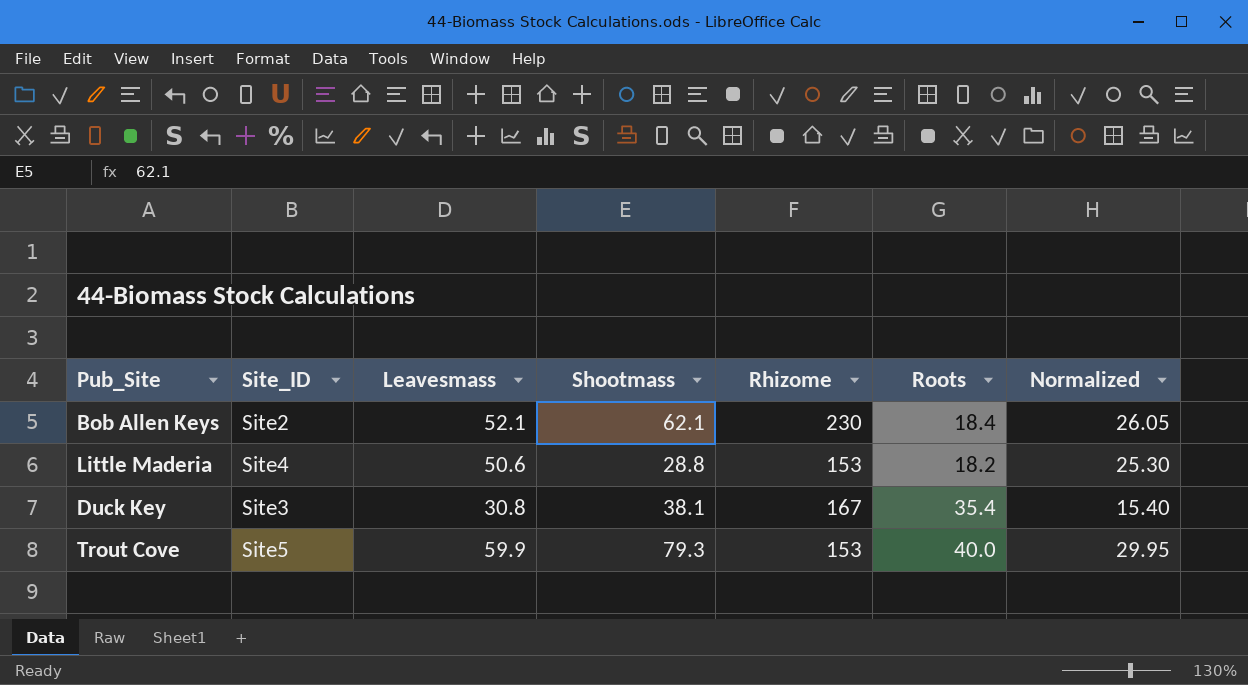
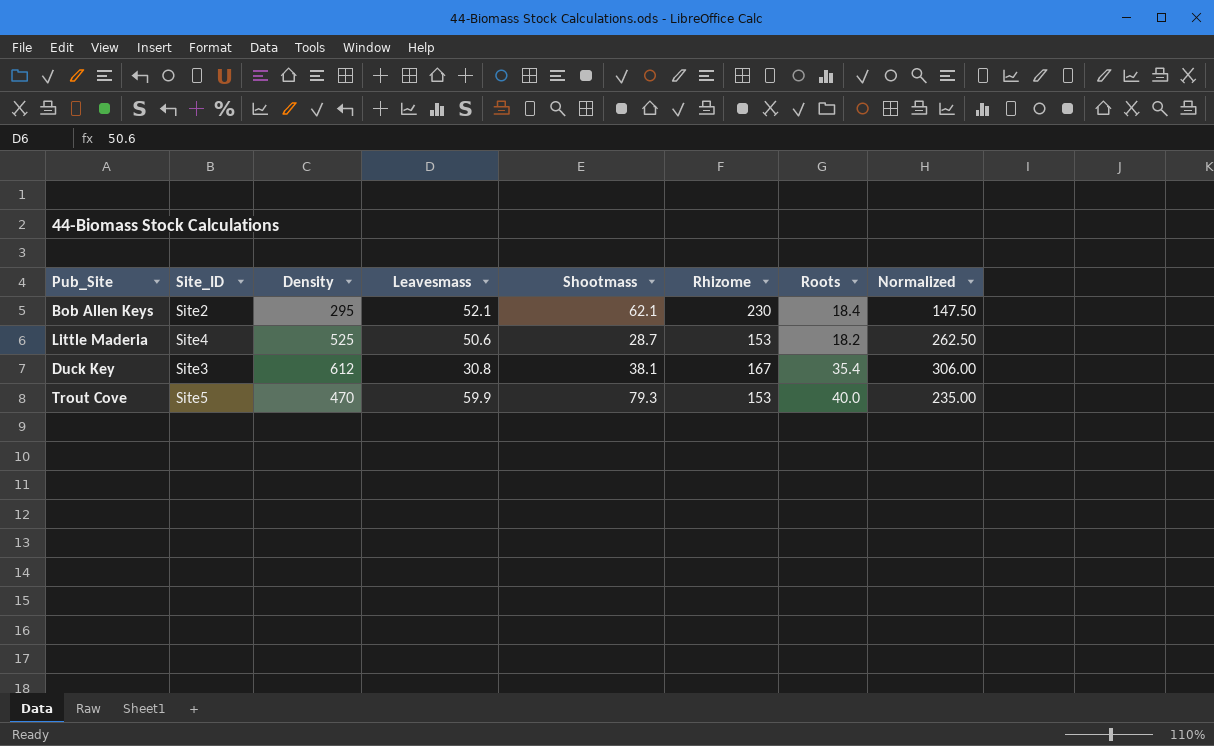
column Density | position: none -> 3
column Normalized | formula: [Leavesmass] * 0.5 -> [Density] * 0.5
Little Maderia | Shootmass: 28.8 -> 28.7

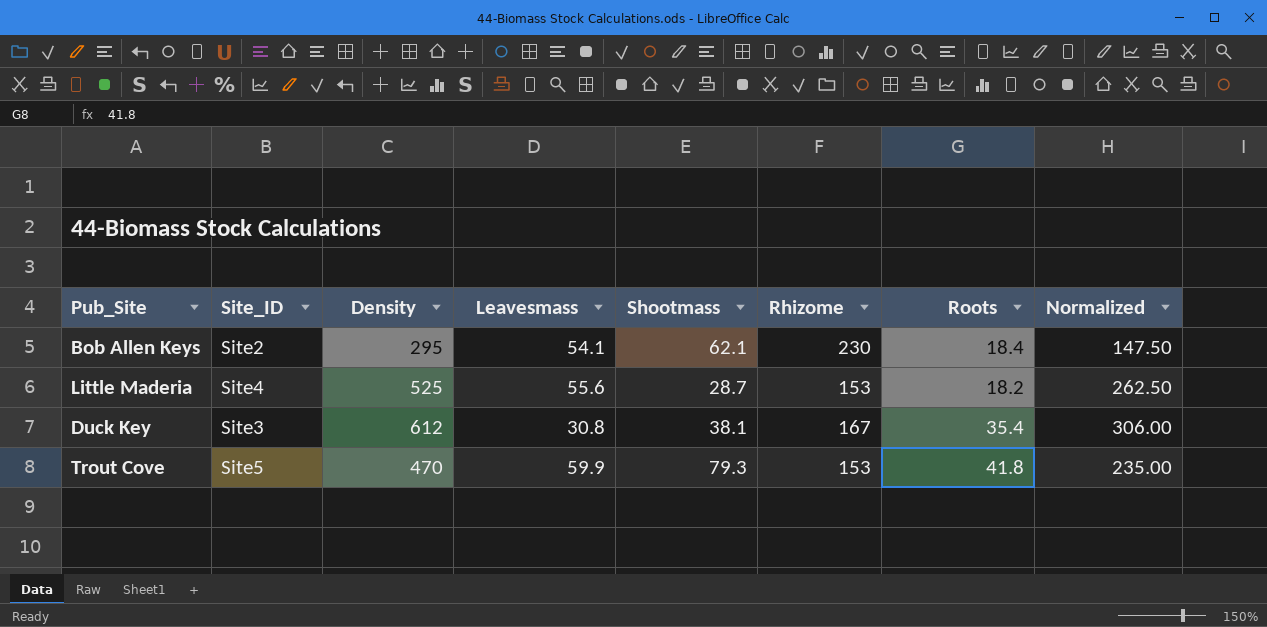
Bob Allen Keys | Leavesmass: 52.1 -> 54.1
Little Maderia | Leavesmass: 50.6 -> 55.6
Trout Cove | Roots: 40.0 -> 41.8

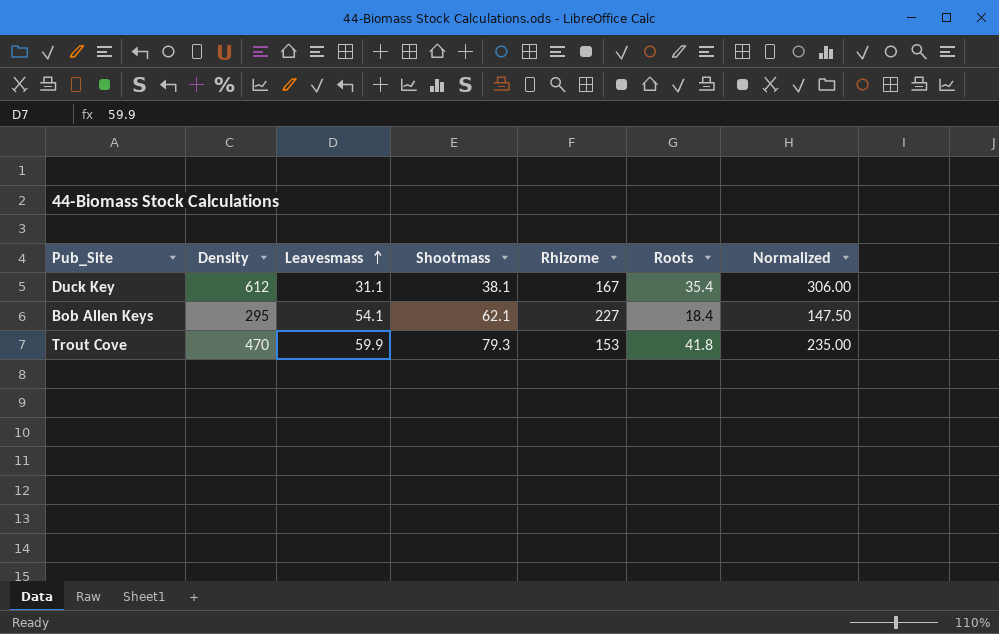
row order: none -> Leavesmass ascending
column Site_ID | position: 2 -> none
row Little Maderia: Site4 | 525 | 55.6 | 28.7 | 153 | 18.2 | 262.50 -> none
Duck Key | Leavesmass: 30.8 -> 31.1
Bob Allen Keys | Rhizome: 230 -> 227

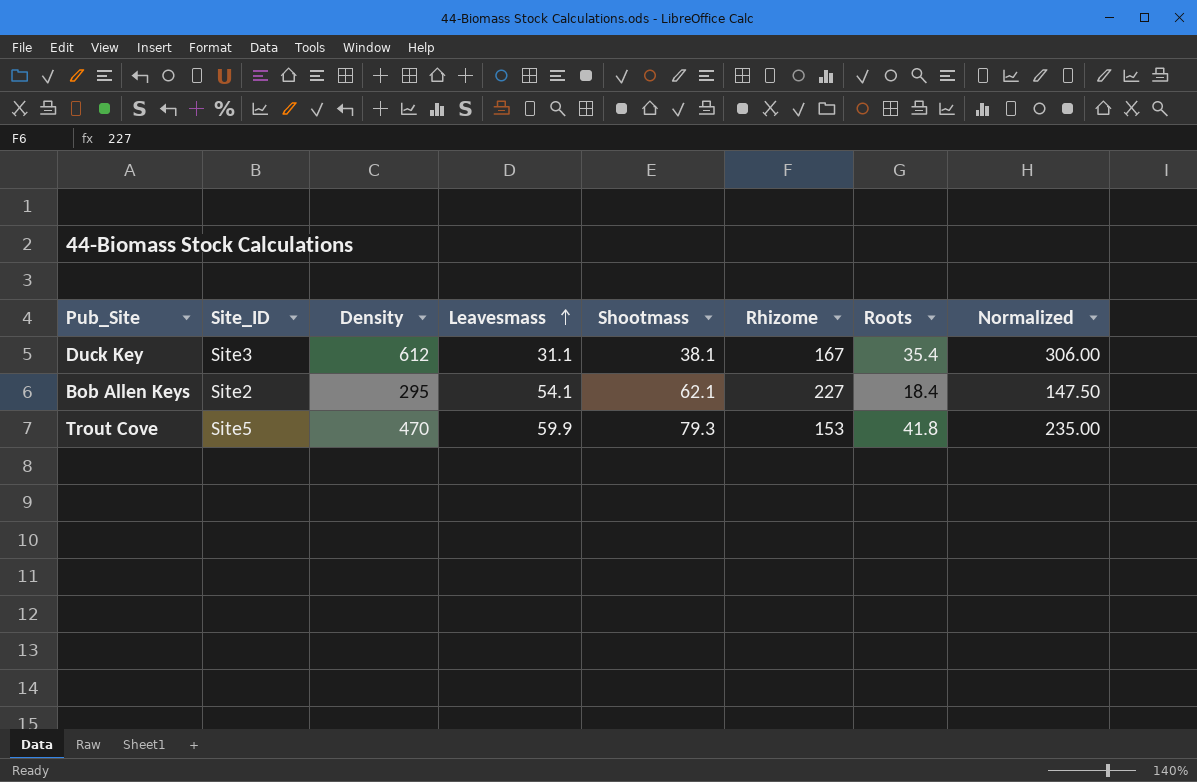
column Site_ID | position: none -> 2

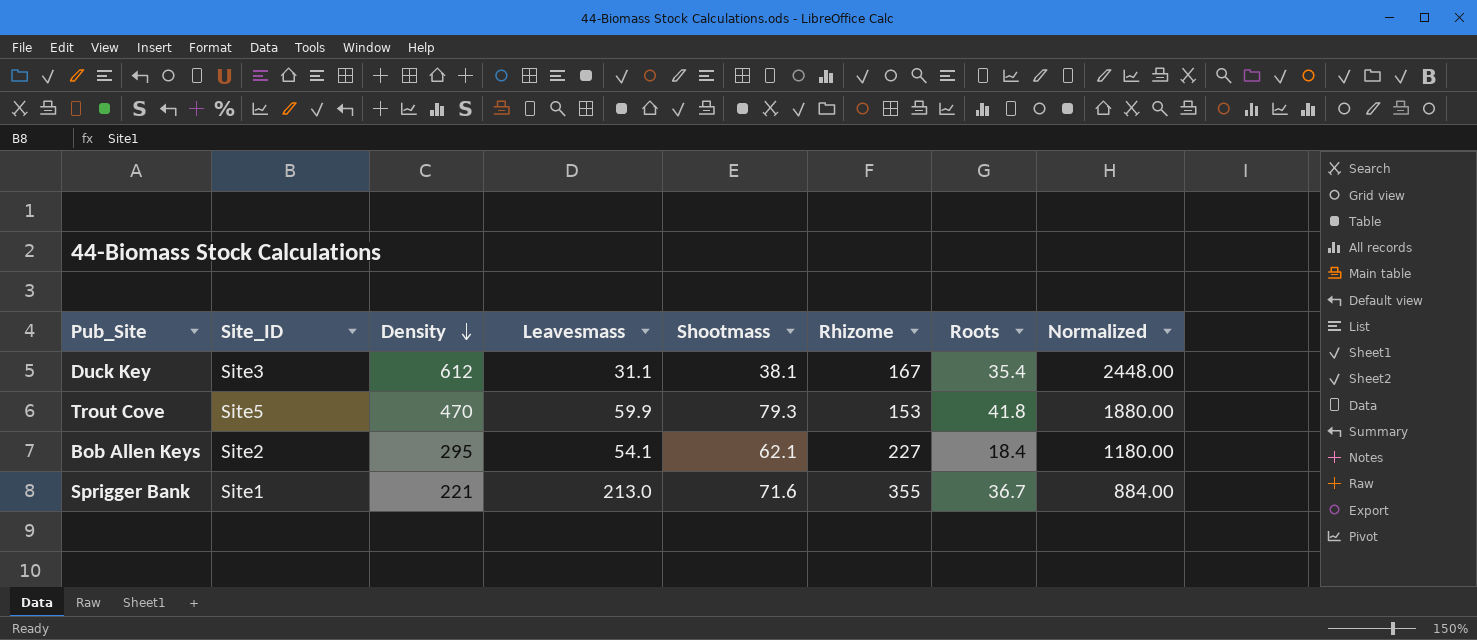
row order: Leavesmass ascending -> Density descending
column Normalized | formula: [Density] * 0.5 -> [Density] * 4
row Sprigger Bank: none -> Site1 | 221 | 213.0 | 71.6 | 355 | 36.7 | 884.00

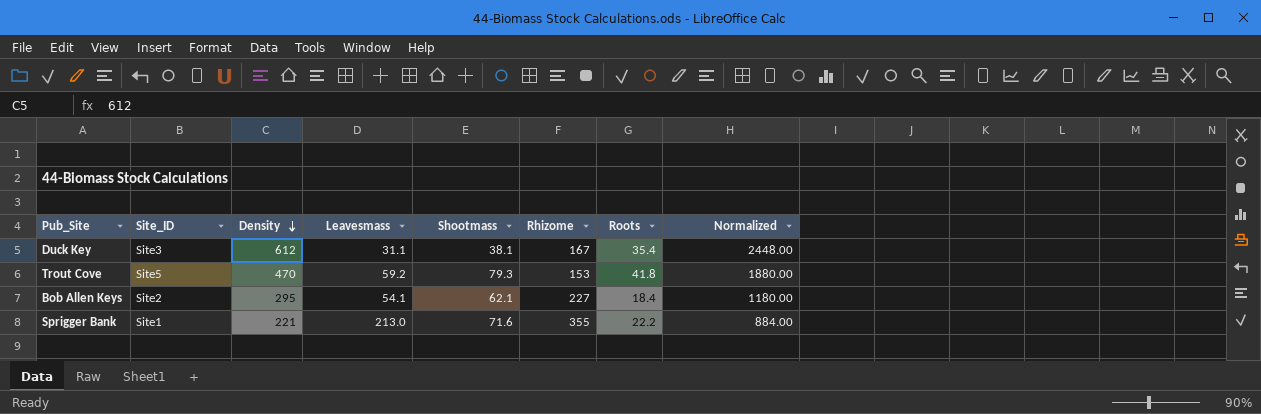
Trout Cove | Leavesmass: 59.9 -> 59.2
Sprigger Bank | Roots: 36.7 -> 22.2

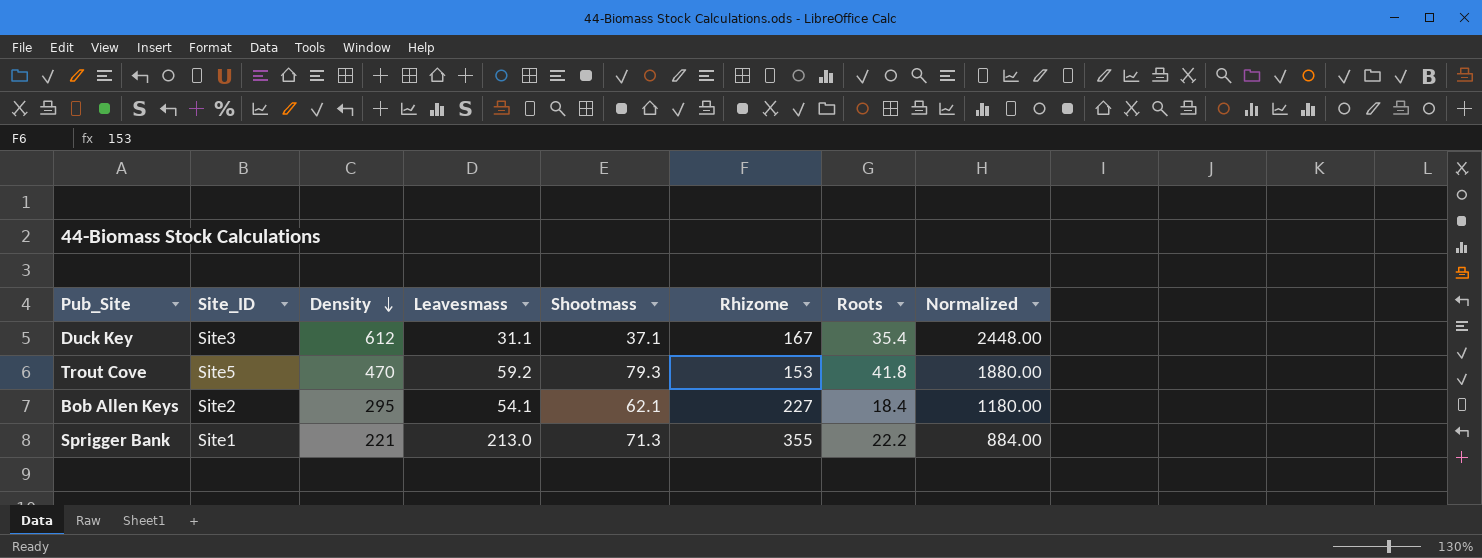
Duck Key | Shootmass: 38.1 -> 37.1
Sprigger Bank | Shootmass: 71.6 -> 71.3

